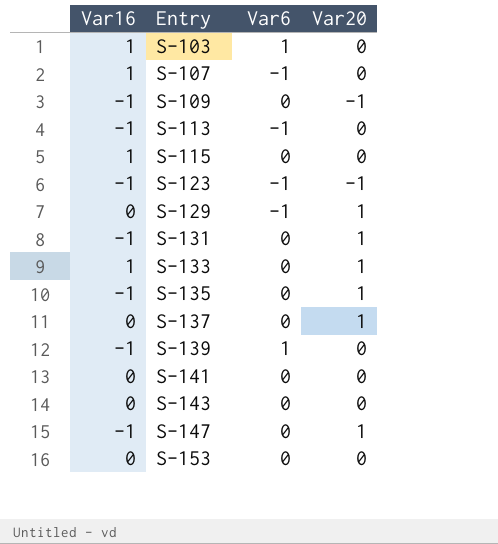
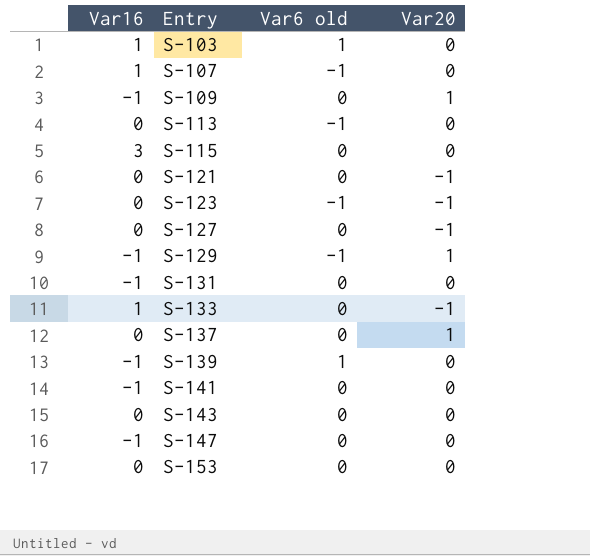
column name: Var6 -> Var6 old
row S-135: -1 | 0 | 1 -> none
S-109 | Var20: -1 -> 1
S-113 | Var16: -1 -> 0
S-115 | Var16: 1 -> 3
row S-121: none -> 0 | 0 | -1
S-123 | Var16: -1 -> 0
row S-127: none -> 0 | 0 | -1
S-129 | Var16: 0 -> -1
S-131 | Var20: 1 -> 0
S-133 | Var20: 1 -> -1
S-141 | Var16: 0 -> -1
S-147 | Var20: 1 -> 0

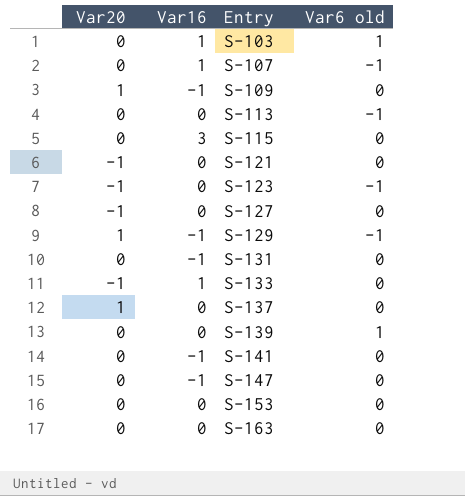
column Var20 | position: 4 -> 1
row S-143: 0 | 0 | 0 -> none
S-139 | Var16: -1 -> 0
row S-163: none -> 0 | 0 | 0

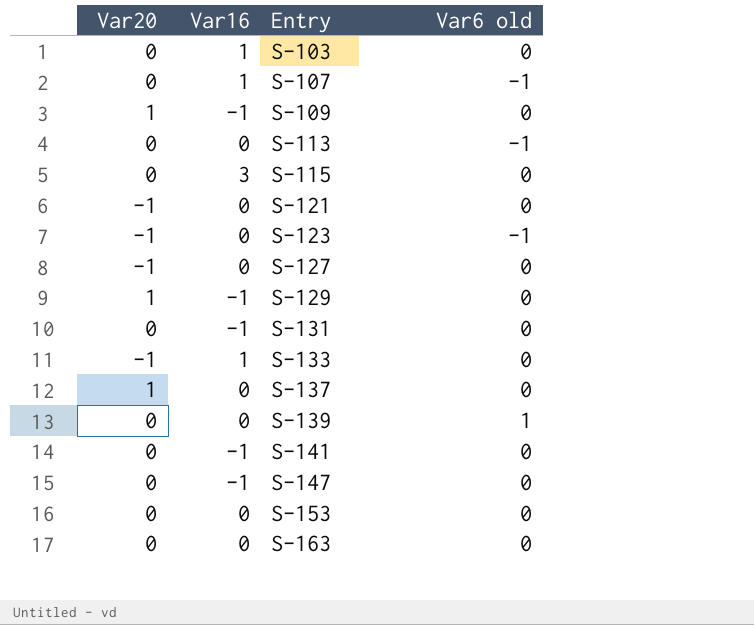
S-103 | Var6 old: 1 -> 0
S-129 | Var6 old: -1 -> 0

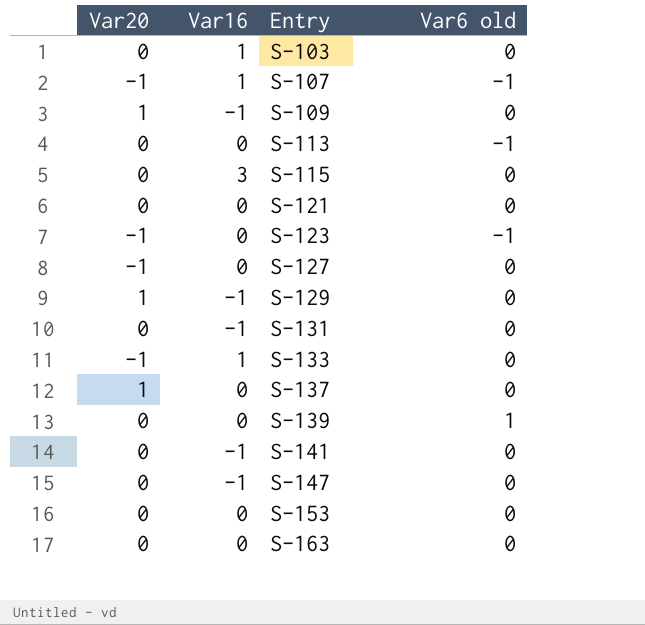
S-107 | Var20: 0 -> -1
S-121 | Var20: -1 -> 0

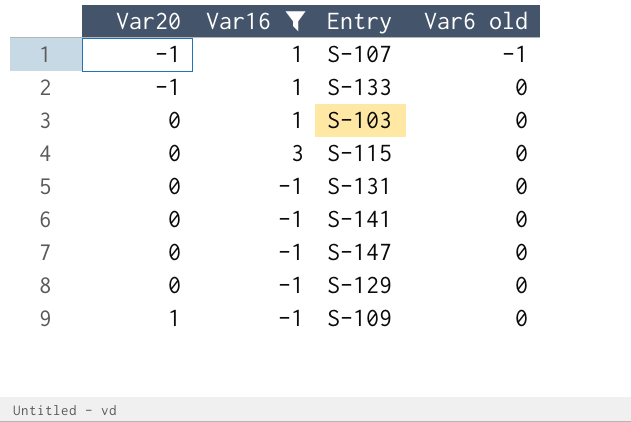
filter: none -> Var16 != 0
row order: Entry ascending -> Var20 ascending
S-129 | Var20: 1 -> 0

